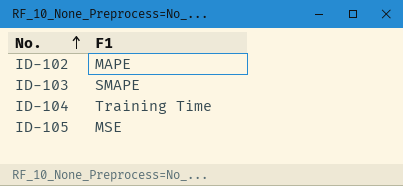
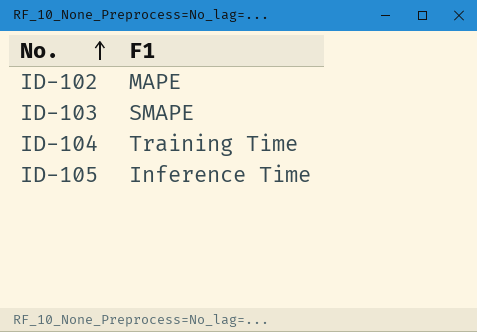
ID-105 | F1: MSE -> Inference Time

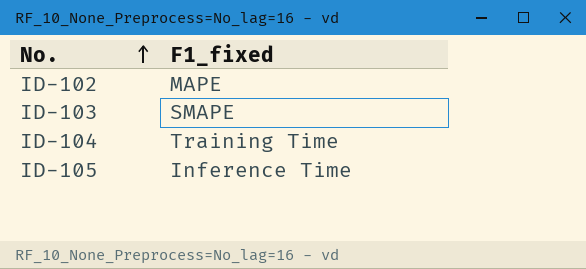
column name: F1 -> F1_fixed

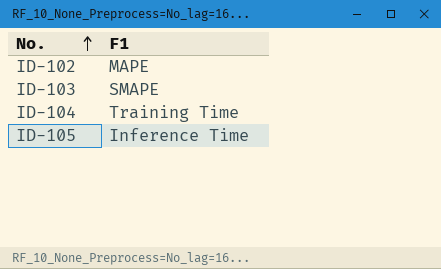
column name: F1_fixed -> F1

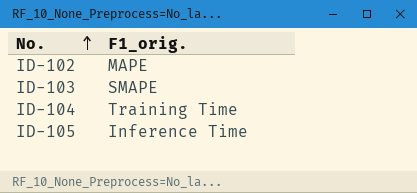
column name: F1 -> F1_orig.

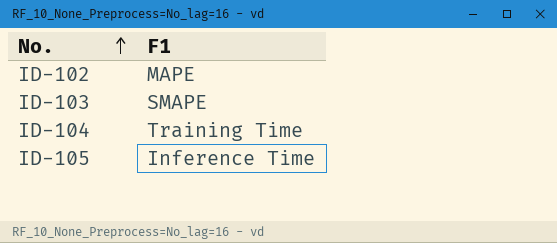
column name: F1_orig. -> F1

